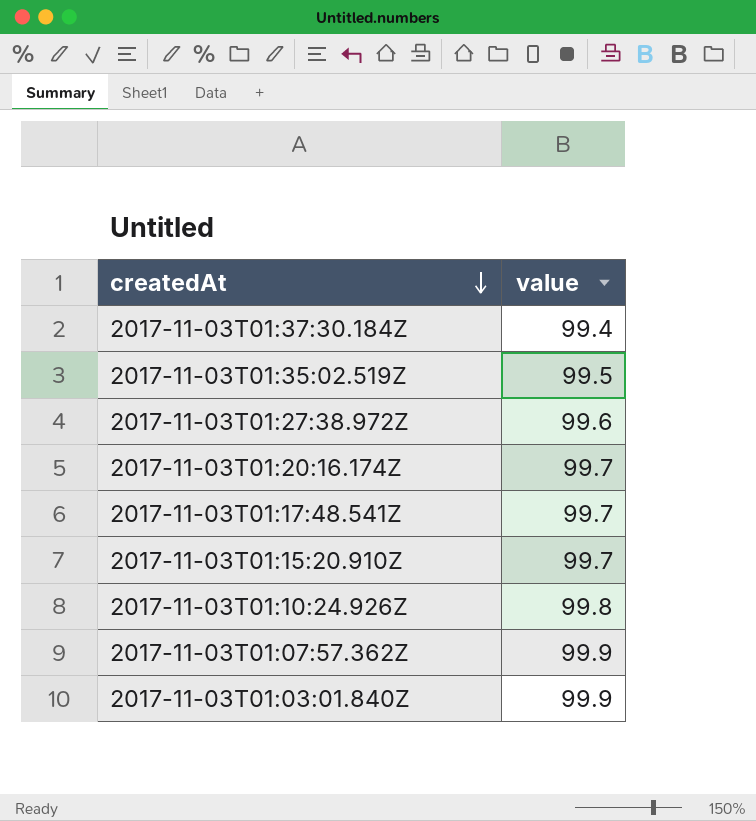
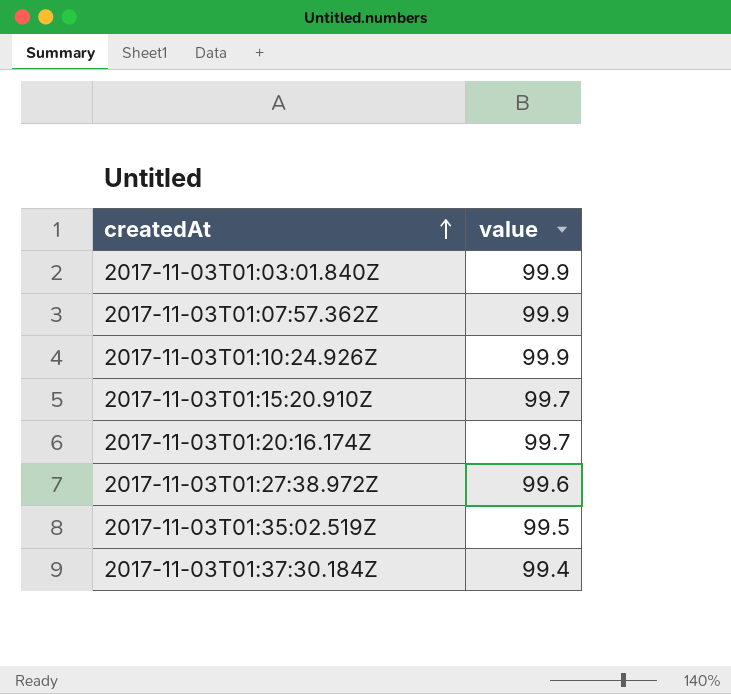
row order: createdAt descending -> createdAt ascending
row 2017-11-03T01:17:48.541Z: 99.7 -> none
2017-11-03T01:10:24.926Z | value: 99.8 -> 99.9

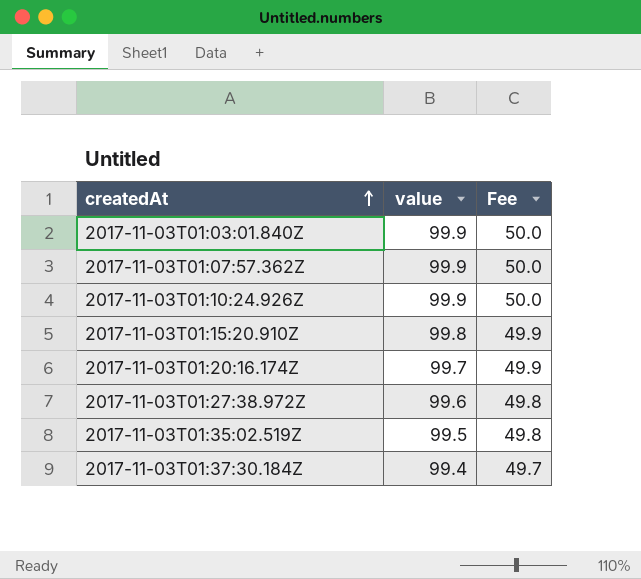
column Fee | formula: none -> [value] * 0.5
2017-11-03T01:15:20.910Z | value: 99.7 -> 99.8

